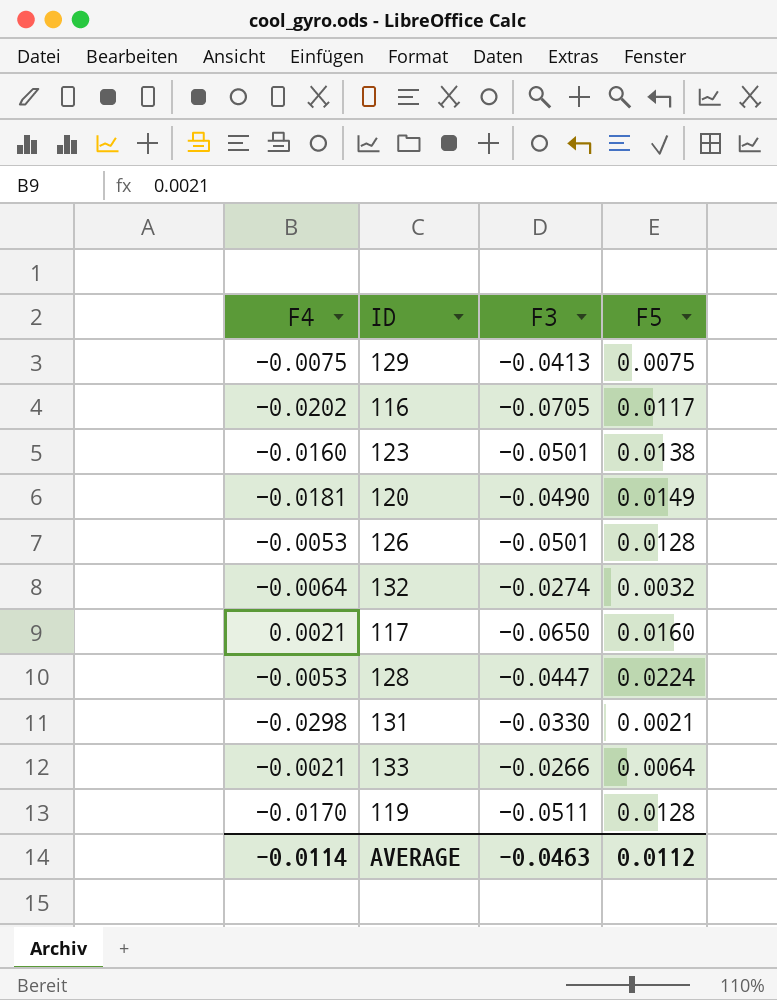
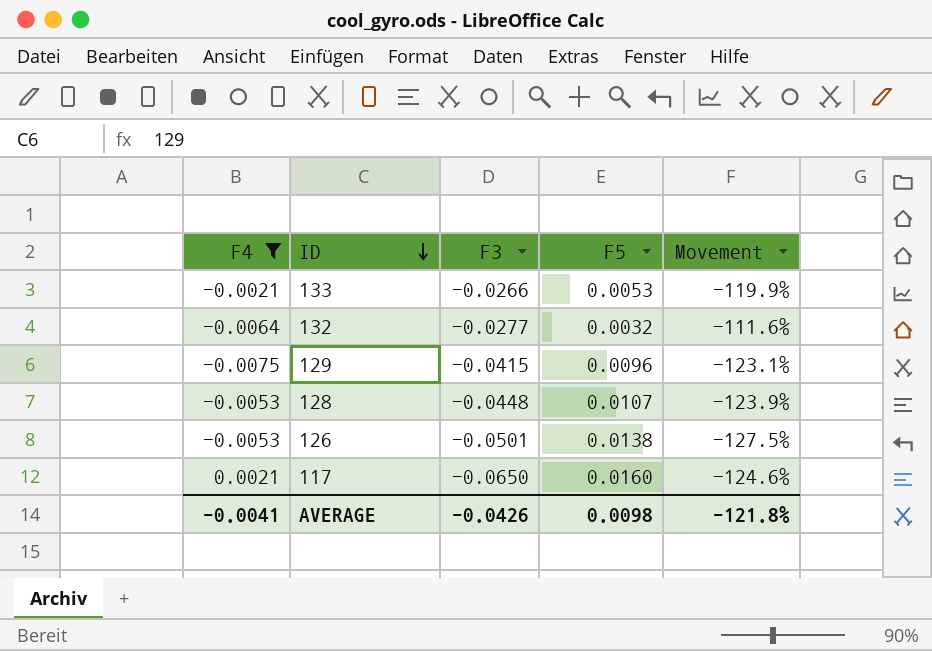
filter: none -> F4 >= -0.0075
row order: none -> ID descending
column Movement | formula: none -> ([F5] - [F3]) / [F3]
133 | F5: 0.0064 -> 0.0053
132 | F3: -0.0274 -> -0.0277
129 | F3: -0.0413 -> -0.0415
129 | F5: 0.0075 -> 0.0096
128 | F3: -0.0447 -> -0.0448
128 | F5: 0.0224 -> 0.0107
126 | F5: 0.0128 -> 0.0138
AVERAGE | F4: -0.0114 -> -0.0041
AVERAGE | F3: -0.0463 -> -0.0426
AVERAGE | F5: 0.0112 -> 0.0098

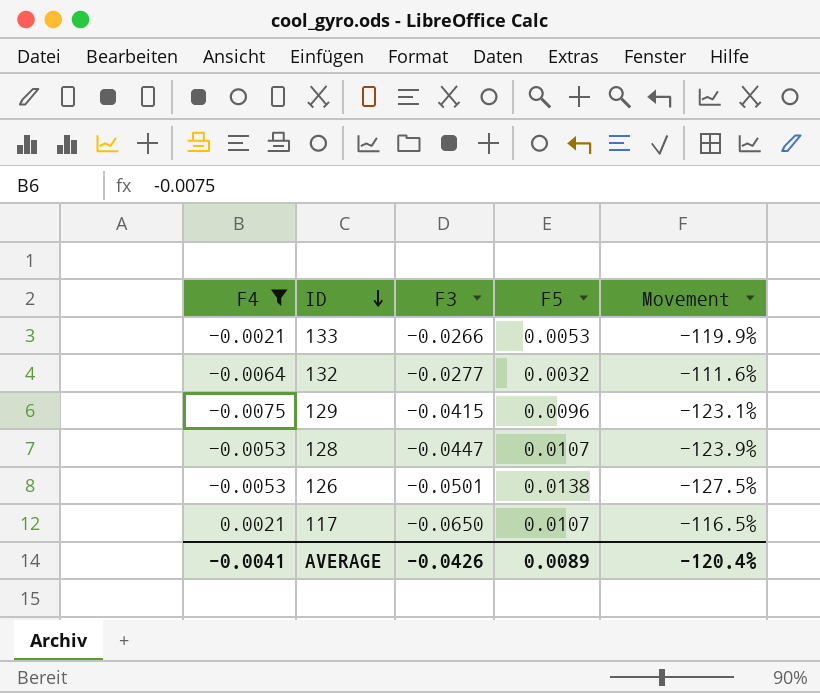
128 | F3: -0.0448 -> -0.0447
117 | F5: 0.0160 -> 0.0107
117 | Movement: -124.6% -> -116.5%
AVERAGE | F5: 0.0098 -> 0.0089
AVERAGE | Movement: -121.8% -> -120.4%

